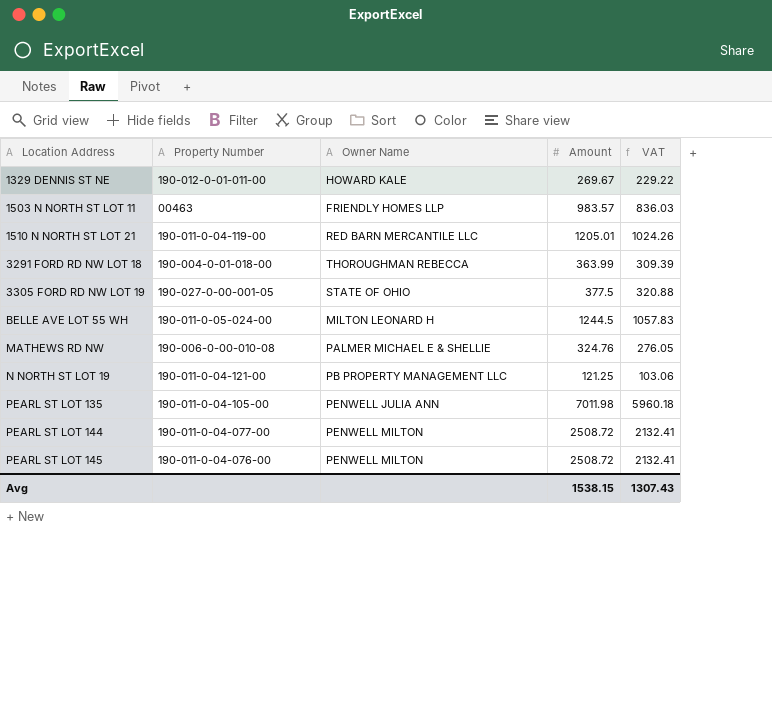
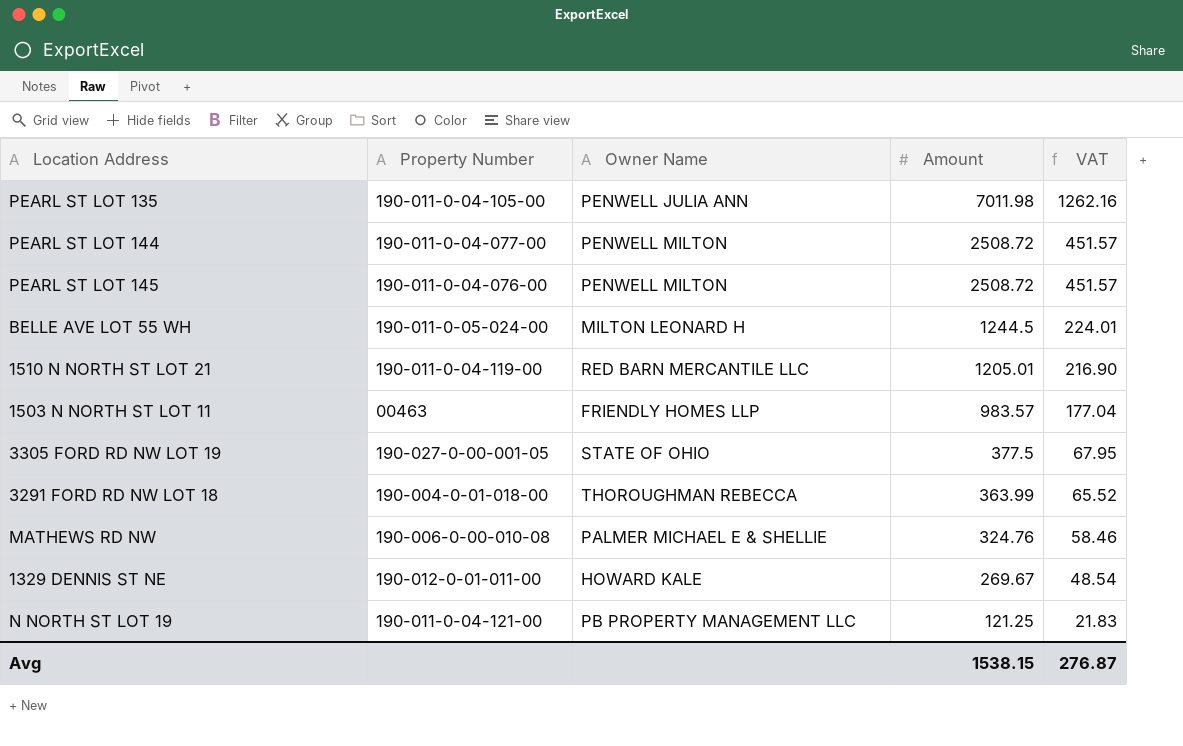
row order: Location Address ascending -> Amount descending
column VAT | formula: [Amount] * 0.85 -> [Amount] * 0.18
Avg | VAT: 1307.43 -> 276.87

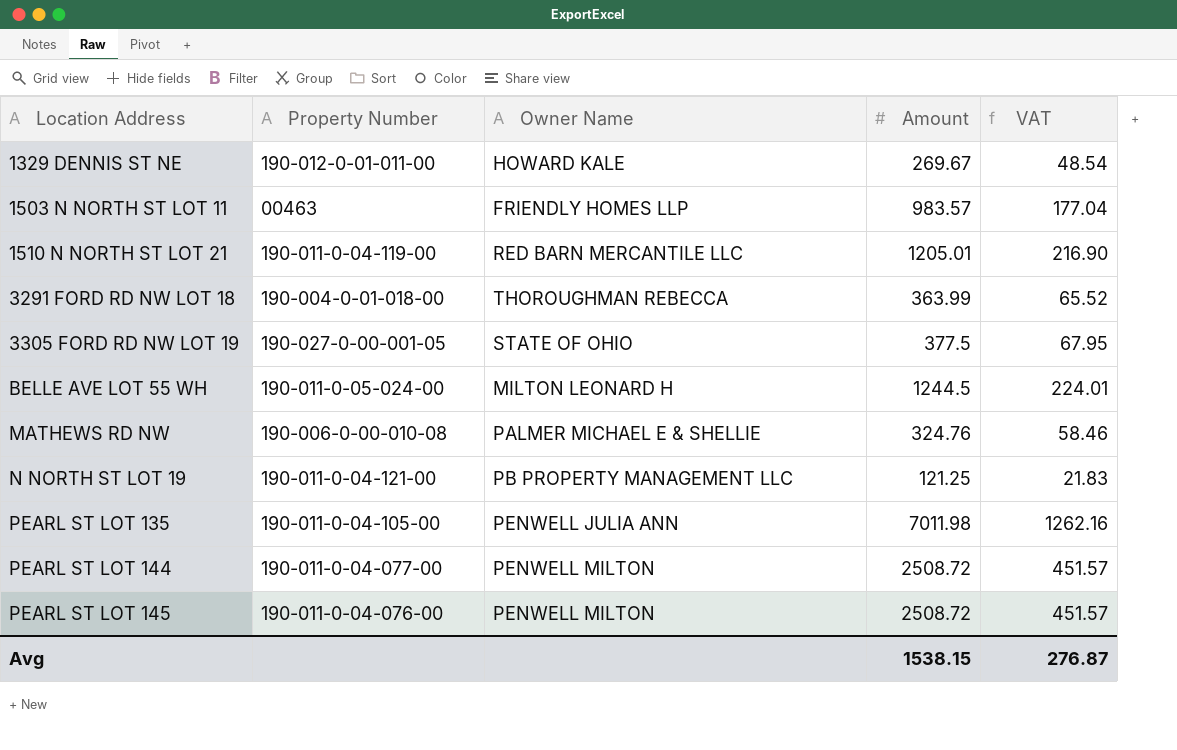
row order: Amount descending -> Location Address ascending

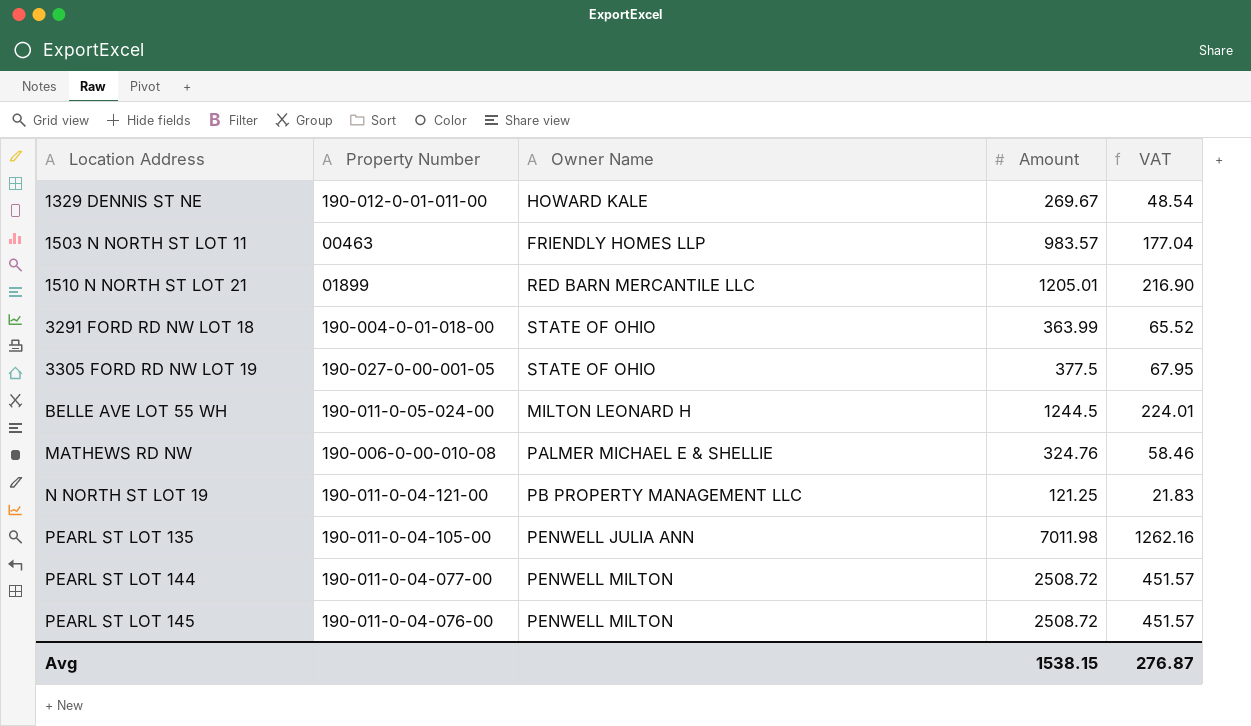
1510 N NORTH ST LOT 21 | Property Number: 190-011-0-04-119-00 -> 01899
3291 FORD RD NW LOT 18 | Owner Name: THOROUGHMAN REBECCA -> STATE OF OHIO

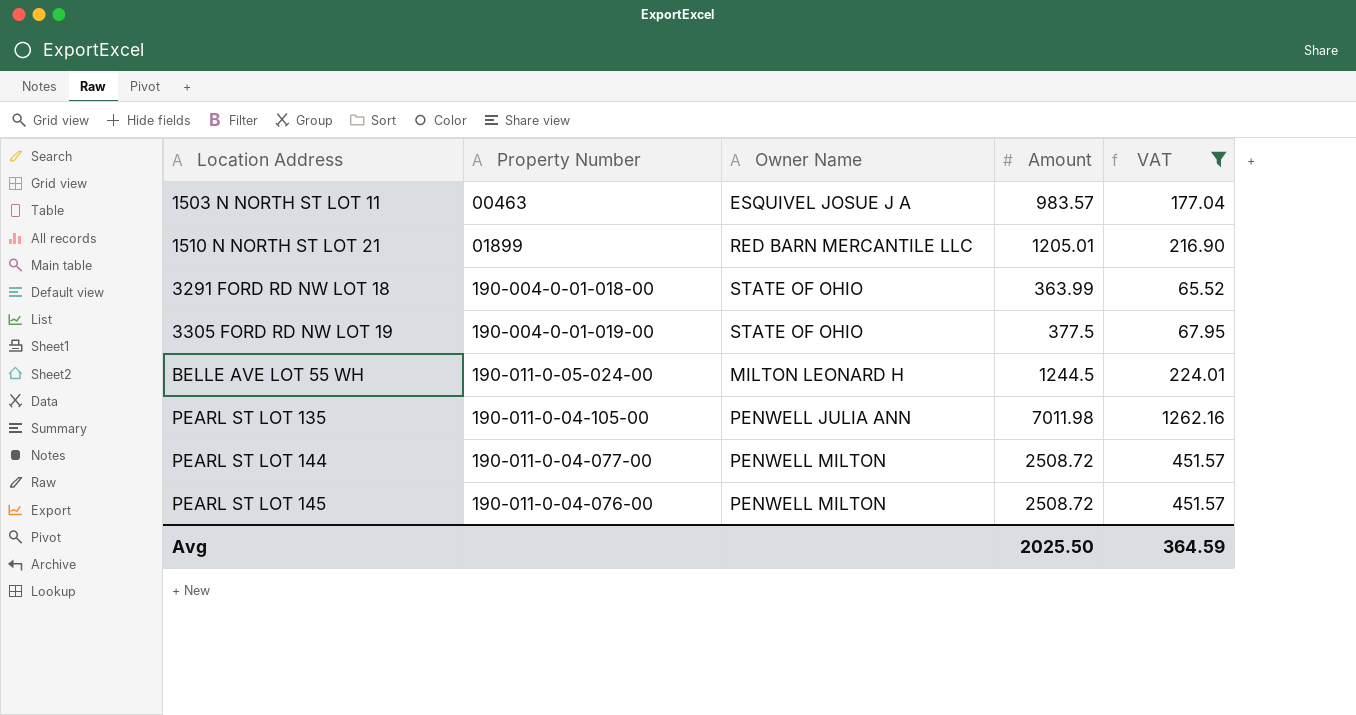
filter: none -> VAT >= 65.52
1503 N NORTH ST LOT 11 | Owner Name: FRIENDLY HOMES LLP -> ESQUIVEL JOSUE J A
3305 FORD RD NW LOT 19 | Property Number: 190-027-0-00-001-05 -> 190-004-0-01-019-00
Avg | Amount: 1538.15 -> 2025.50
Avg | VAT: 276.87 -> 364.59

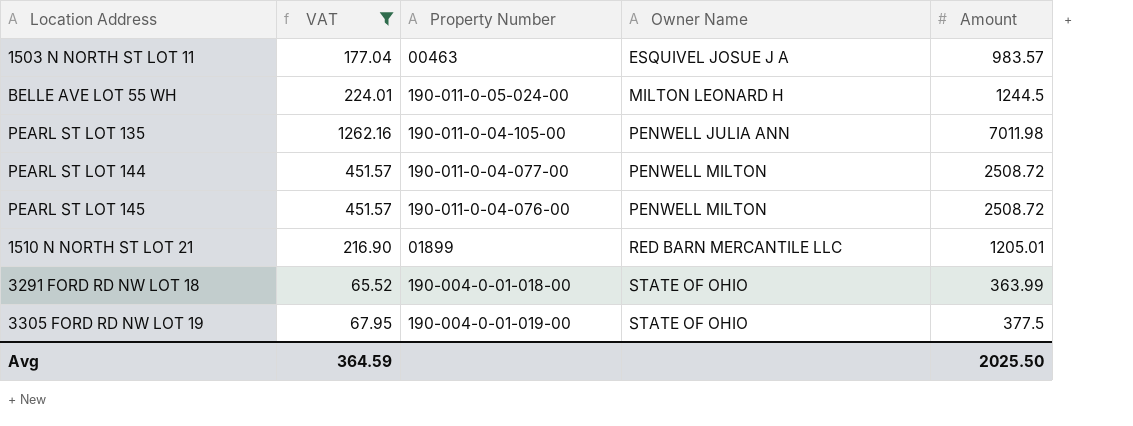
row order: Location Address ascending -> Owner Name ascending
column VAT | position: 5 -> 2

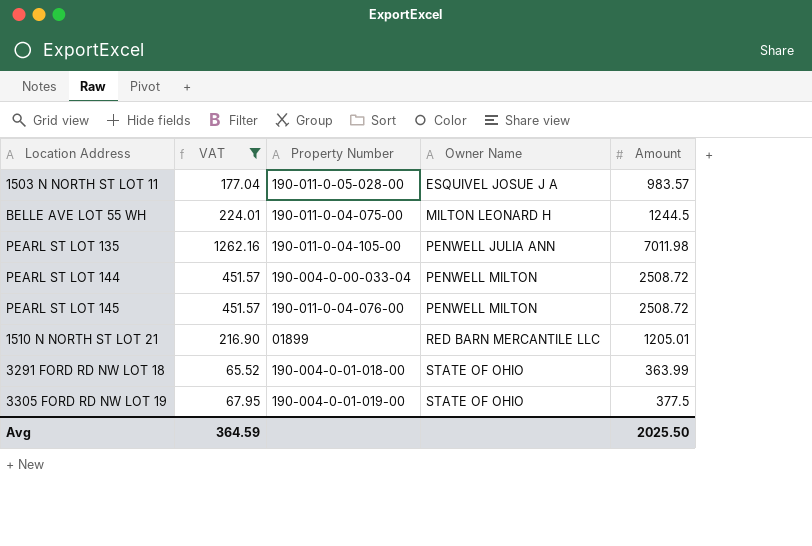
1503 N NORTH ST LOT 11 | Property Number: 00463 -> 190-011-0-05-028-00
BELLE AVE LOT 55 WH | Property Number: 190-011-0-05-024-00 -> 190-011-0-04-075-00
PEARL ST LOT 144 | Property Number: 190-011-0-04-077-00 -> 190-004-0-00-033-04

